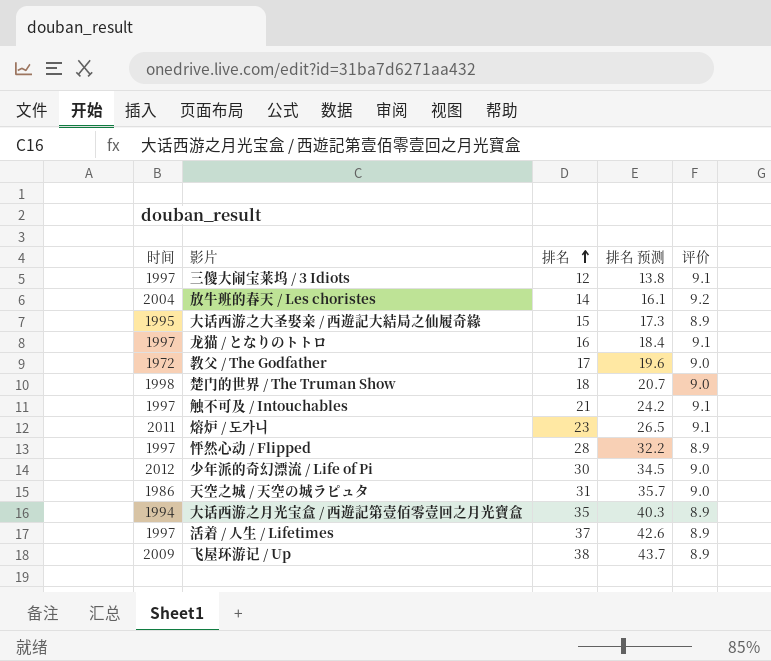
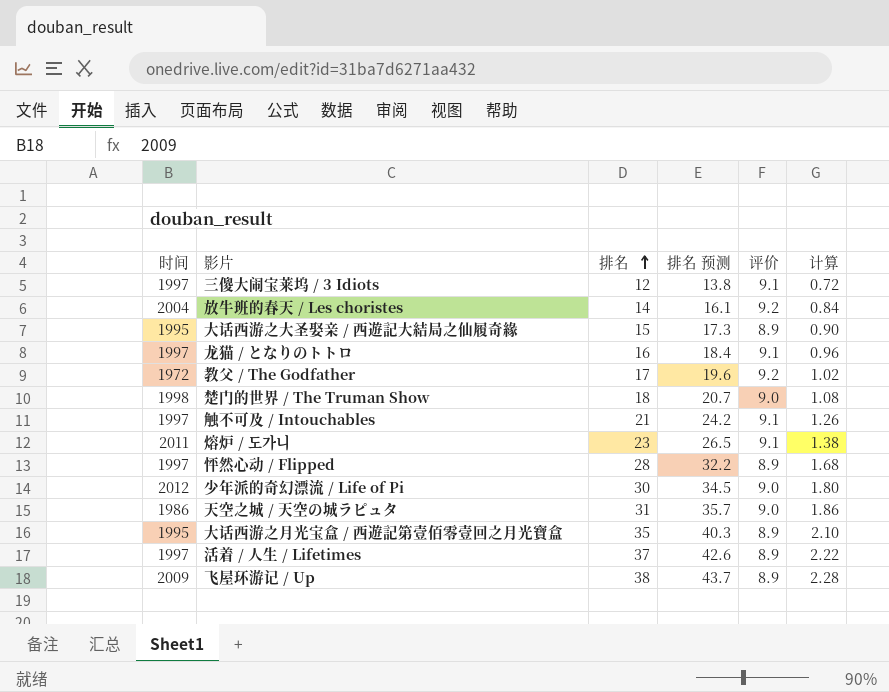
column 计算 | formula: none -> [排名] * 0.06
教父 / The Godfather | 评价: 9.0 -> 9.2
大话西游之月光宝盒 / 西遊記第壹佰零壹回之月光寶盒 | 时间: 1994 -> 1995

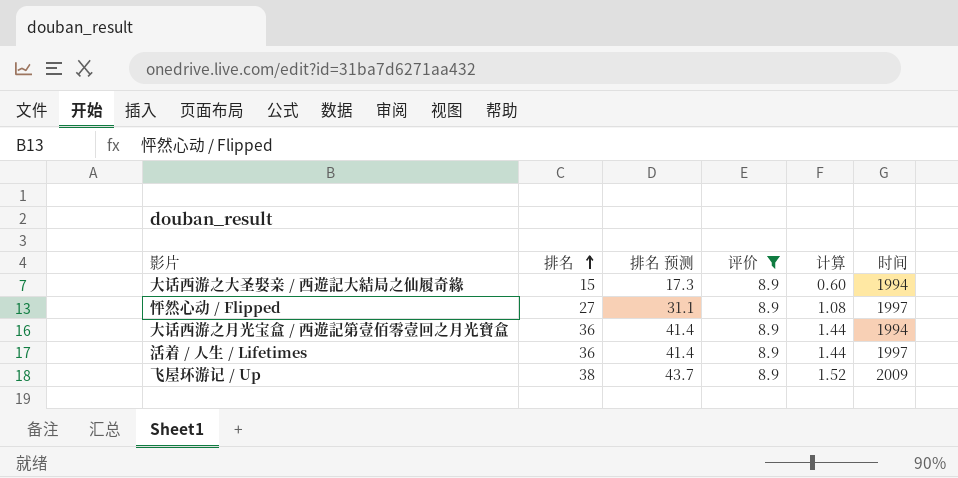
filter: none -> 评价 = 8.9
column 计算 | formula: [排名] * 0.06 -> [排名] * 0.04
column 时间 | position: 1 -> 6
大话西游之大圣娶亲 / 西遊記大結局之仙履奇緣 | 时间: 1995 -> 1994
怦然心动 / Flipped | 排名: 28 -> 27
怦然心动 / Flipped | 排名 预测: 32.2 -> 31.1
大话西游之月光宝盒 / 西遊記第壹佰零壹回之月光寶盒 | 排名: 35 -> 36
大话西游之月光宝盒 / 西遊記第壹佰零壹回之月光寶盒 | 排名 预测: 40.3 -> 41.4
大话西游之月光宝盒 / 西遊記第壹佰零壹回之月光寶盒 | 时间: 1995 -> 1994
活着 / 人生 / Lifetimes | 排名: 37 -> 36
活着 / 人生 / Lifetimes | 排名 预测: 42.6 -> 41.4

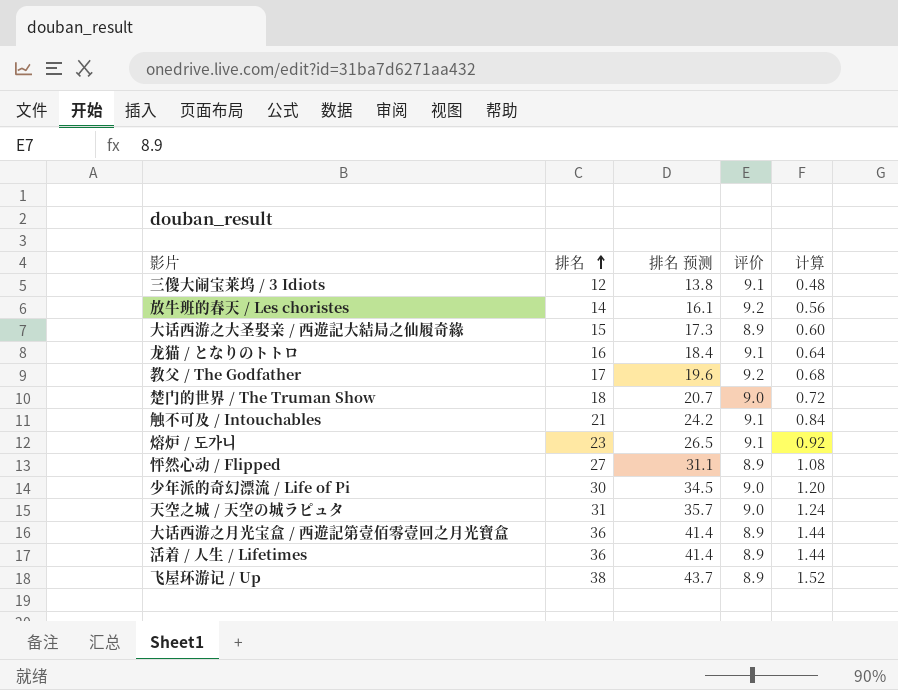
filter: 评价 = 8.9 -> none
column 时间 | position: 6 -> none

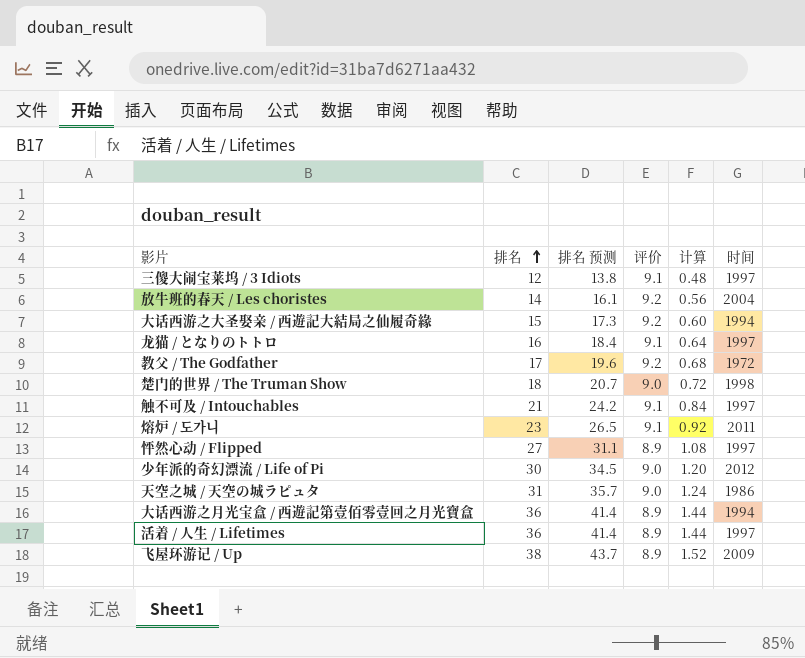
column 时间 | position: none -> 6
大话西游之大圣娶亲 / 西遊記大結局之仙履奇緣 | 评价: 8.9 -> 9.2

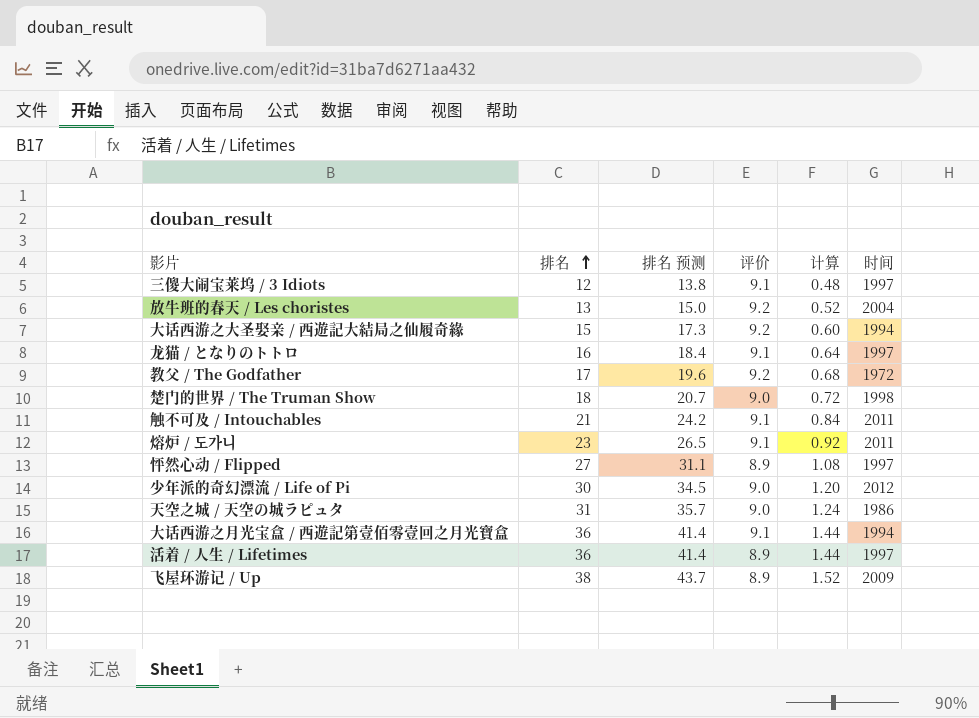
放牛班的春天 / Les choristes | 排名: 14 -> 13
放牛班的春天 / Les choristes | 排名 预测: 16.1 -> 15.0
放牛班的春天 / Les choristes | 计算: 0.56 -> 0.52
触不可及 / Intouchables | 时间: 1997 -> 2011
大话西游之月光宝盒 / 西遊記第壹佰零壹回之月光寶盒 | 评价: 8.9 -> 9.1

